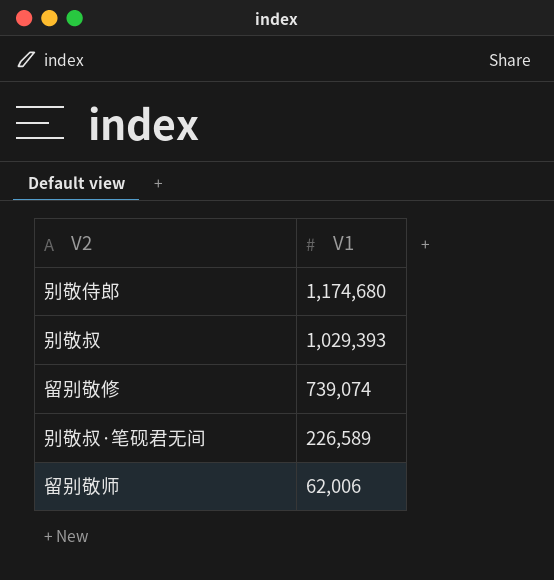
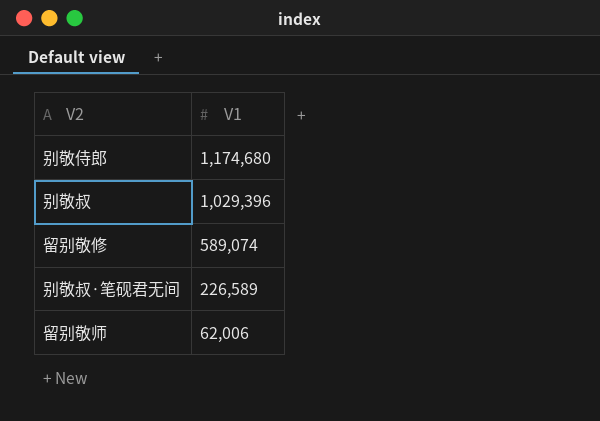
别敬叔 | V1: 1,029,393 -> 1,029,396
留别敬修 | V1: 739,074 -> 589,074

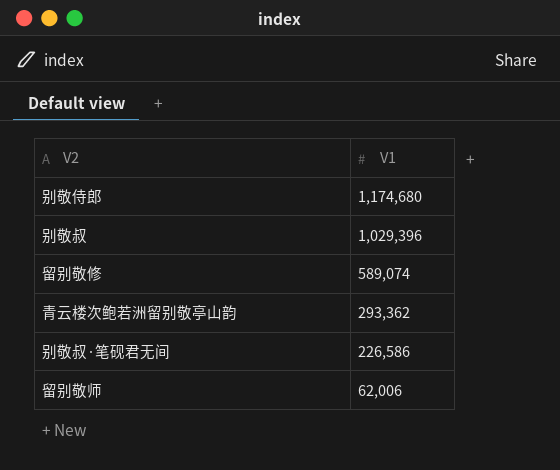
row 青云楼次鲍若洲留别敬亭山韵: none -> 293,362
别敬叔·笔砚君无间 | V1: 226,589 -> 226,586

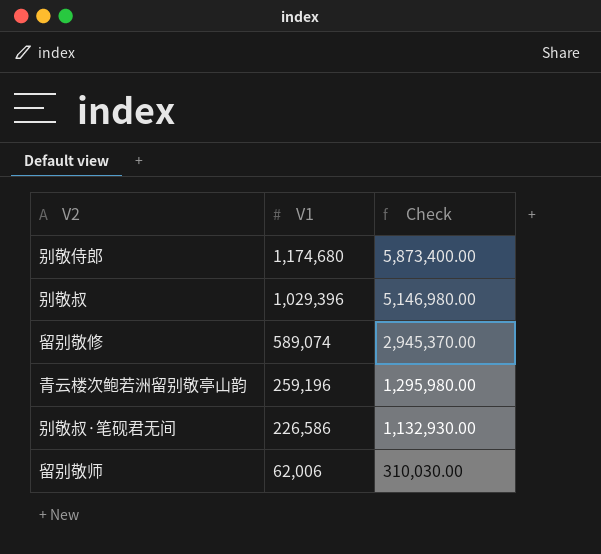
column Check | formula: none -> [V1] * 5
青云楼次鲍若洲留别敬亭山韵 | V1: 293,362 -> 259,196

